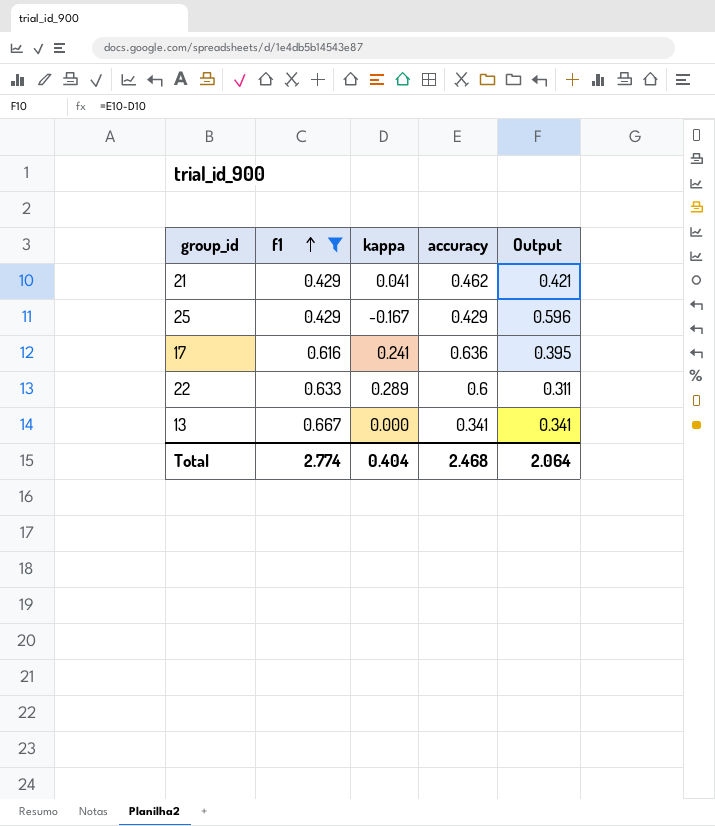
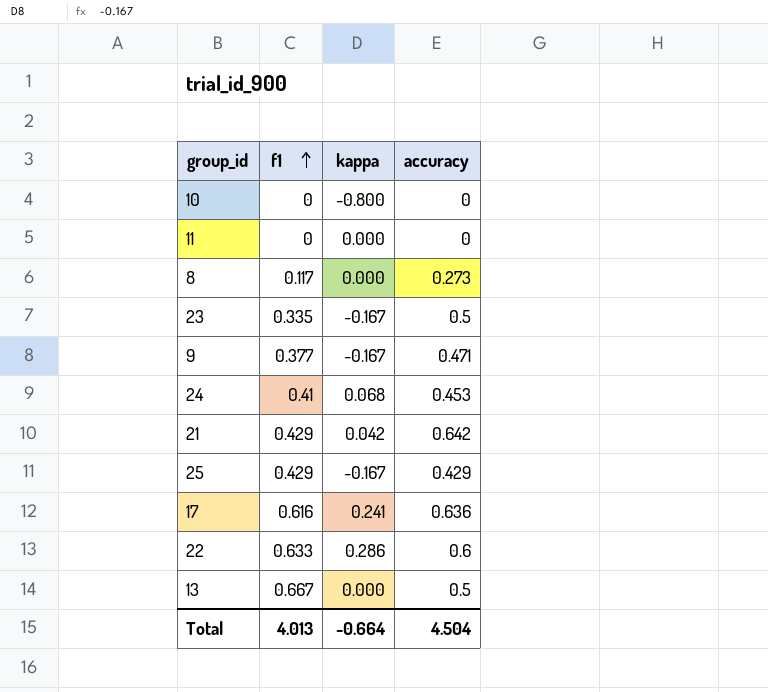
filter: f1 >= 0.429 -> none
column Output | formula: [accuracy] - [kappa] -> none
21 | kappa: 0.041 -> 0.042
21 | accuracy: 0.462 -> 0.642
22 | kappa: 0.289 -> 0.286
13 | accuracy: 0.341 -> 0.5
Total | f1: 2.774 -> 4.013
Total | kappa: 0.404 -> -0.664
Total | accuracy: 2.468 -> 4.504

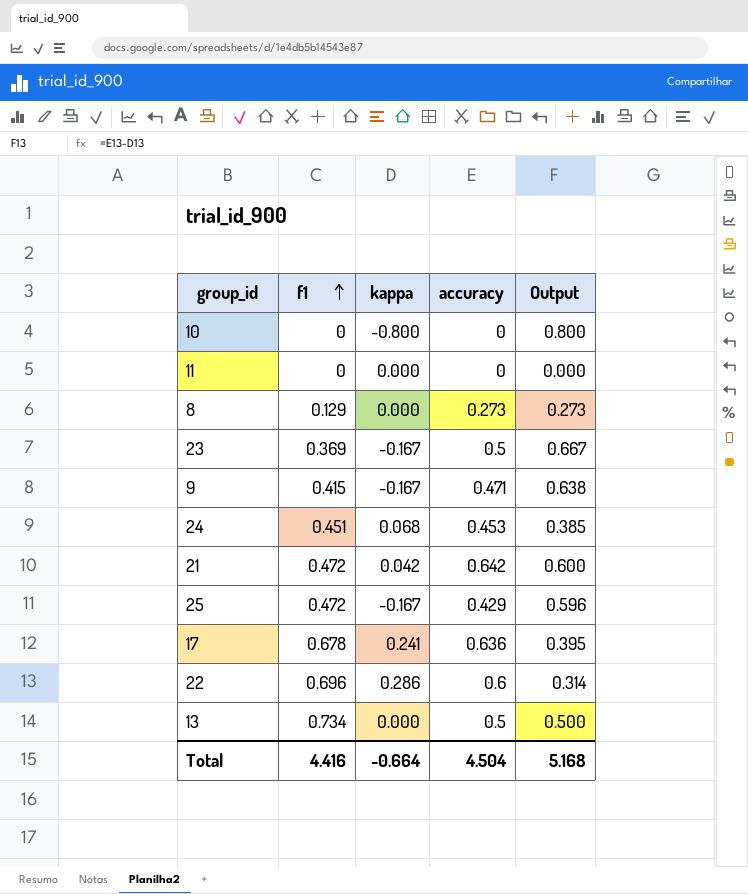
column Output | formula: none -> [accuracy] - [kappa]
8 | f1: 0.117 -> 0.129
23 | f1: 0.335 -> 0.369
9 | f1: 0.377 -> 0.415
24 | f1: 0.41 -> 0.451
21 | f1: 0.429 -> 0.472
25 | f1: 0.429 -> 0.472
17 | f1: 0.616 -> 0.678
22 | f1: 0.633 -> 0.696
13 | f1: 0.667 -> 0.734
Total | f1: 4.013 -> 4.416

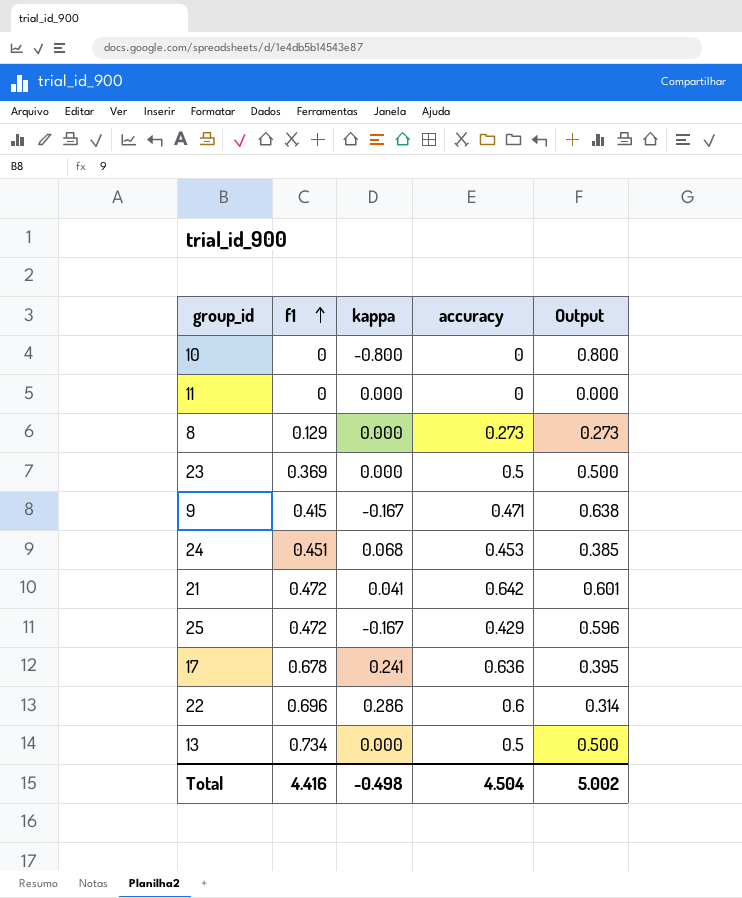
23 | kappa: -0.167 -> 0.000
23 | Output: 0.667 -> 0.500
21 | kappa: 0.042 -> 0.041
21 | Output: 0.600 -> 0.601
Total | kappa: -0.664 -> -0.498
Total | Output: 5.168 -> 5.002

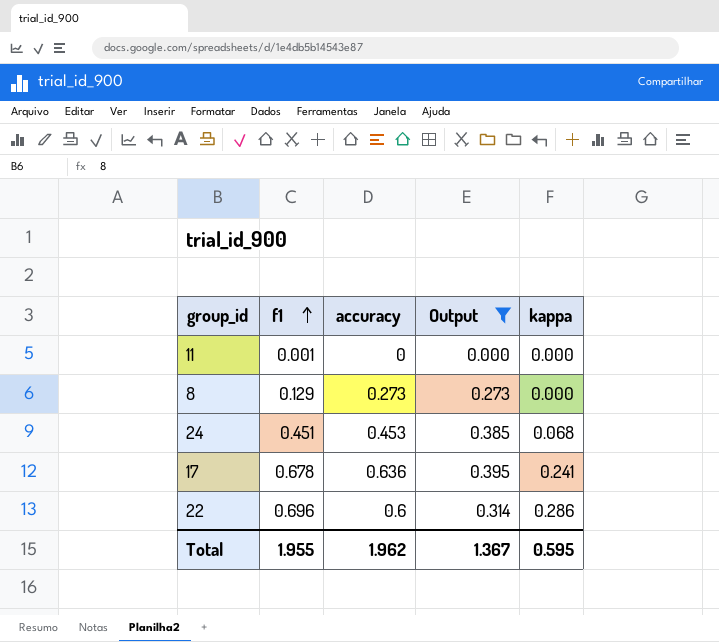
filter: none -> Output <= 0.395
column kappa | position: 3 -> 5
11 | f1: 0 -> 0.001
Total | f1: 4.416 -> 1.955
Total | accuracy: 4.504 -> 1.962
Total | Output: 5.002 -> 1.367
Total | kappa: -0.498 -> 0.595

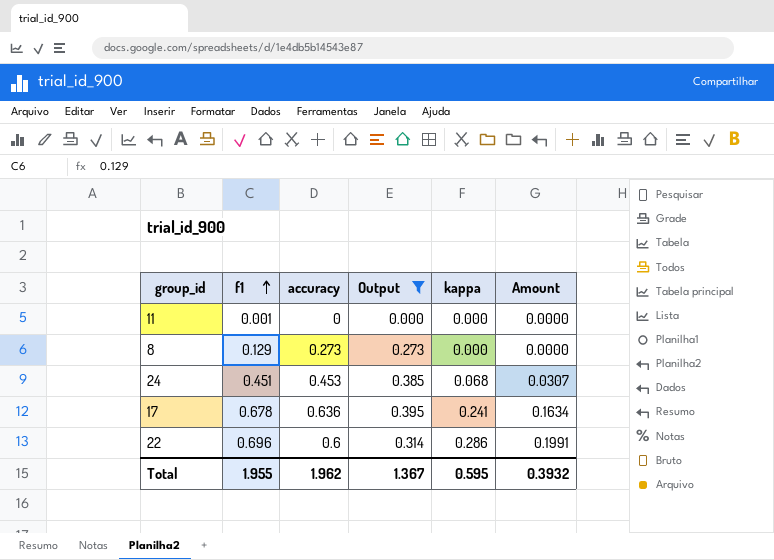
column Amount | formula: none -> [f1] * [kappa]

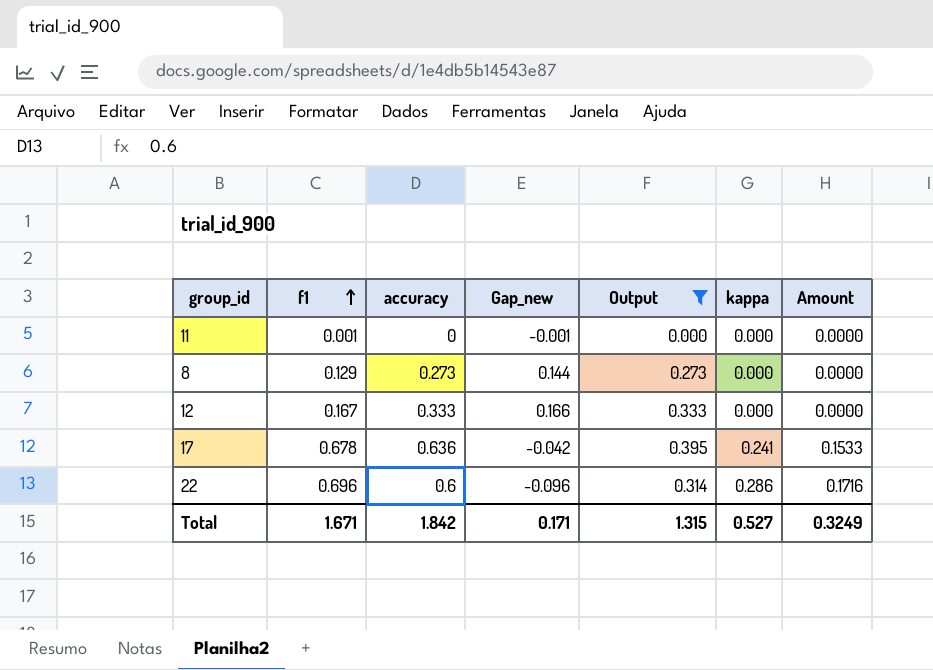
column Gap_new | formula: none -> [accuracy] - [f1]
column Amount | formula: [f1] * [kappa] -> [accuracy] * [kappa]
row 24: 0.451 | 0.453 | 0.385 | 0.068 | 0.0307 -> none
row 12: none -> 0.167 | 0.333 | 0.166 | 0.333 | 0.000 | 0.0000
Total | f1: 1.955 -> 1.671
Total | accuracy: 1.962 -> 1.842
Total | Output: 1.367 -> 1.315
Total | kappa: 0.595 -> 0.527
Total | Amount: 0.3932 -> 0.3249

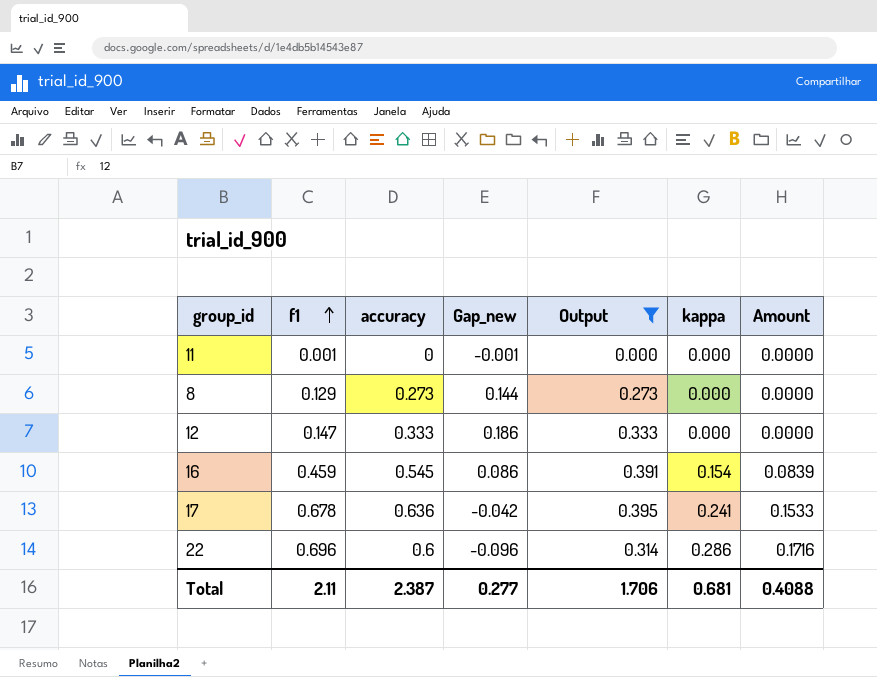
12 | f1: 0.167 -> 0.147
12 | Gap_new: 0.166 -> 0.186
row 16: none -> 0.459 | 0.545 | 0.086 | 0.391 | 0.154 | 0.0839
Total | f1: 1.671 -> 2.11
Total | accuracy: 1.842 -> 2.387
Total | Gap_new: 0.171 -> 0.277
Total | Output: 1.315 -> 1.706
Total | kappa: 0.527 -> 0.681
Total | Amount: 0.3249 -> 0.4088

